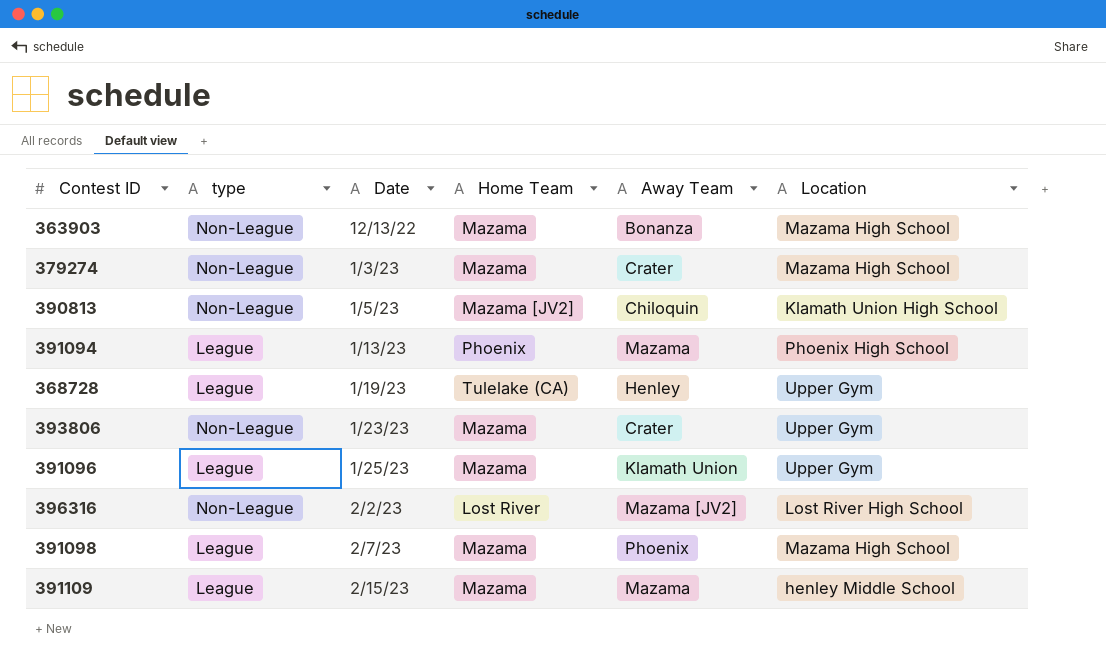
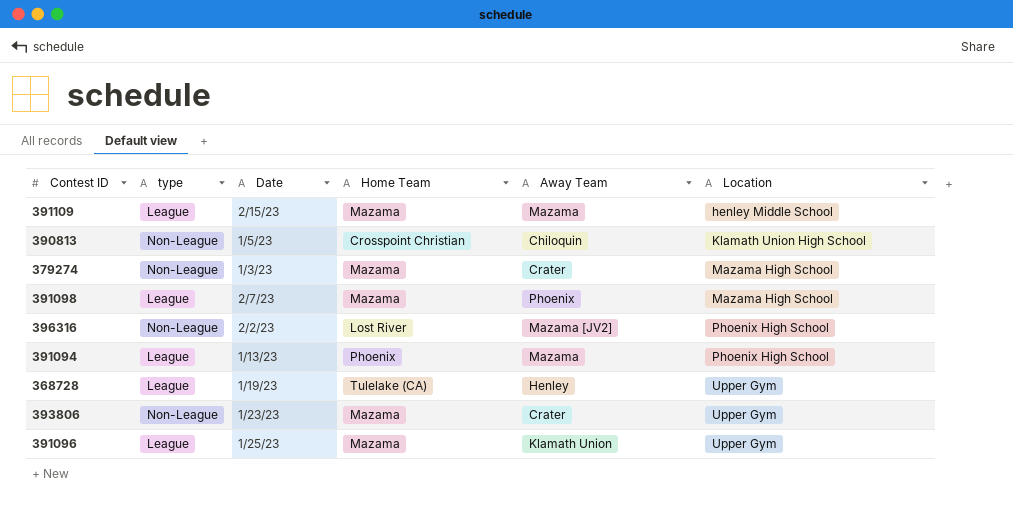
row order: Date ascending -> Location ascending
row 363903: Non-League | 12/13/22 | Mazama | Bonanza | Mazama High School -> none
390813 | Home Team: Mazama [JV2] -> Crosspoint Christian
396316 | Location: Lost River High School -> Phoenix High School

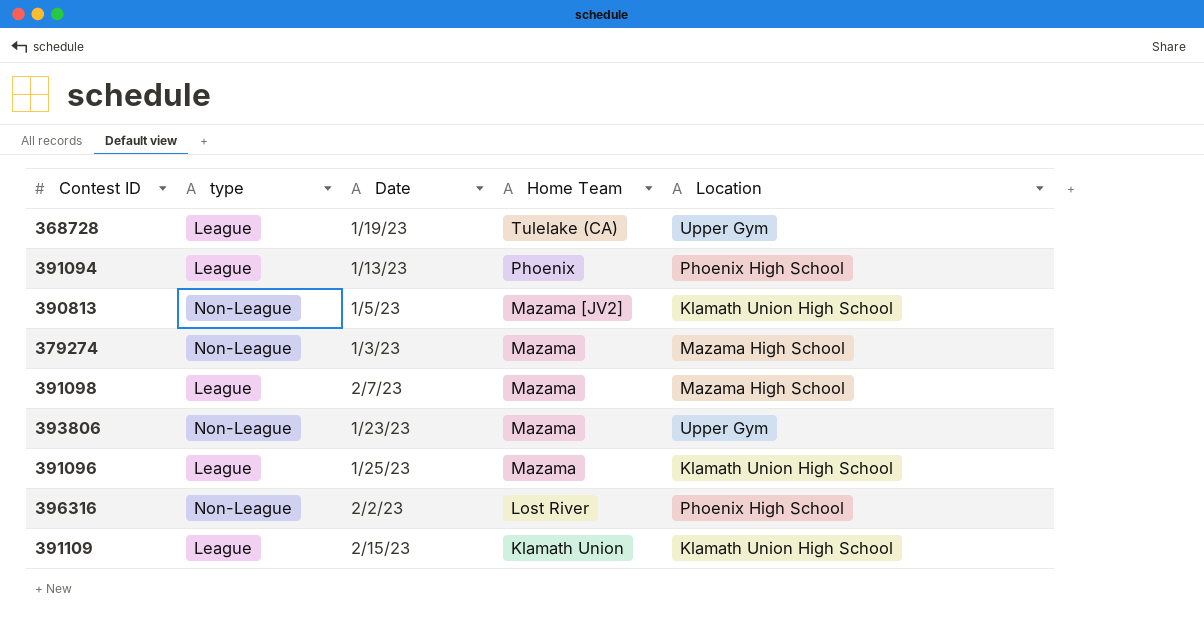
row order: Location ascending -> Home Team descending
column Away Team | position: 5 -> none
390813 | Home Team: Crosspoint Christian -> Mazama [JV2]
391096 | Location: Upper Gym -> Klamath Union High School
391109 | Home Team: Mazama -> Klamath Union
391109 | Location: henley Middle School -> Klamath Union High School

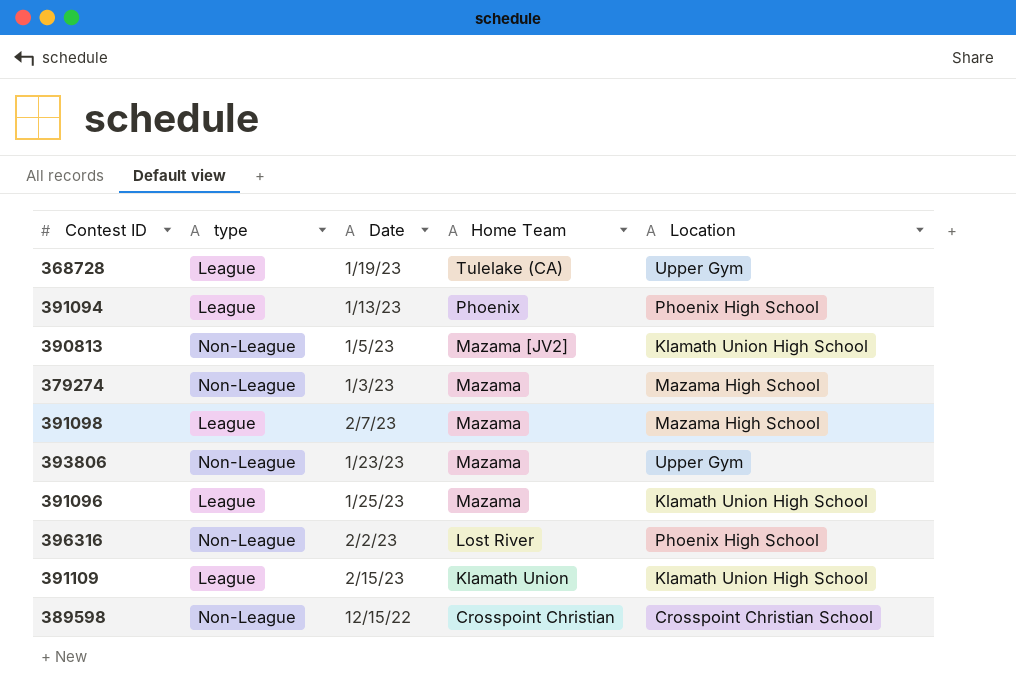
row 389598: none -> Non-League | 12/15/22 | Crosspoint Christian | Crosspoint Christian School

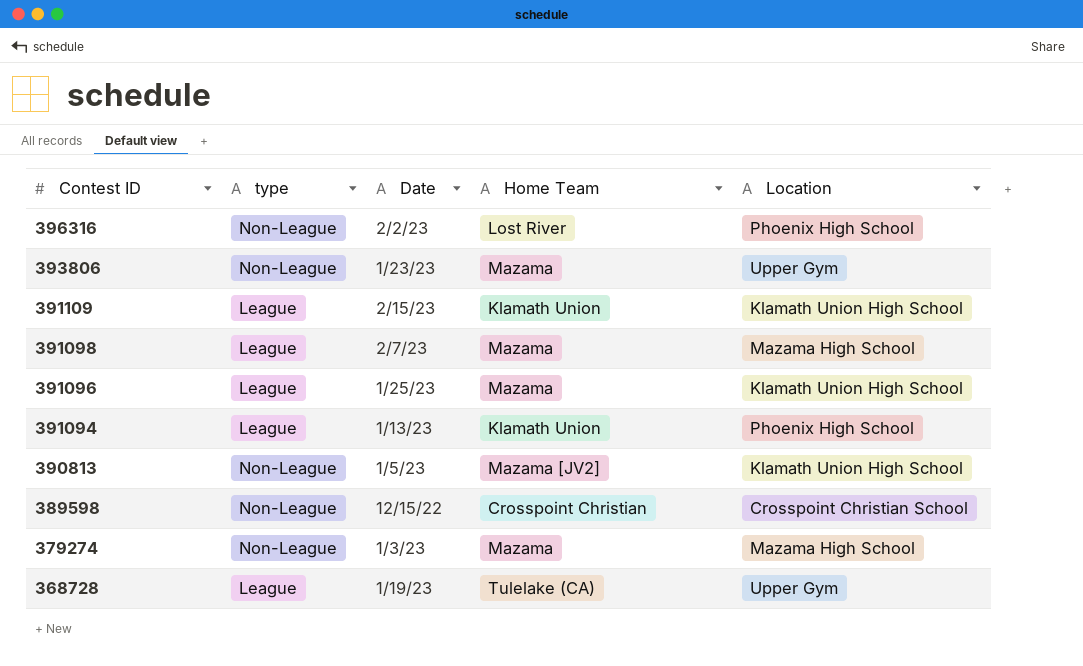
row order: Home Team descending -> Contest ID descending
391094 | Home Team: Phoenix -> Klamath Union

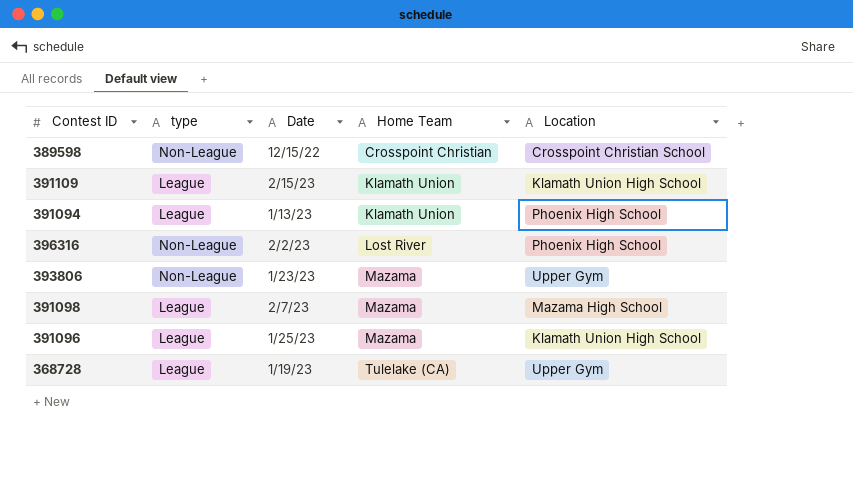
row order: Contest ID descending -> Home Team ascending
row 390813: Non-League | 1/5/23 | Mazama [JV2] | Klamath Union High School -> none
row 379274: Non-League | 1/3/23 | Mazama | Mazama High School -> none

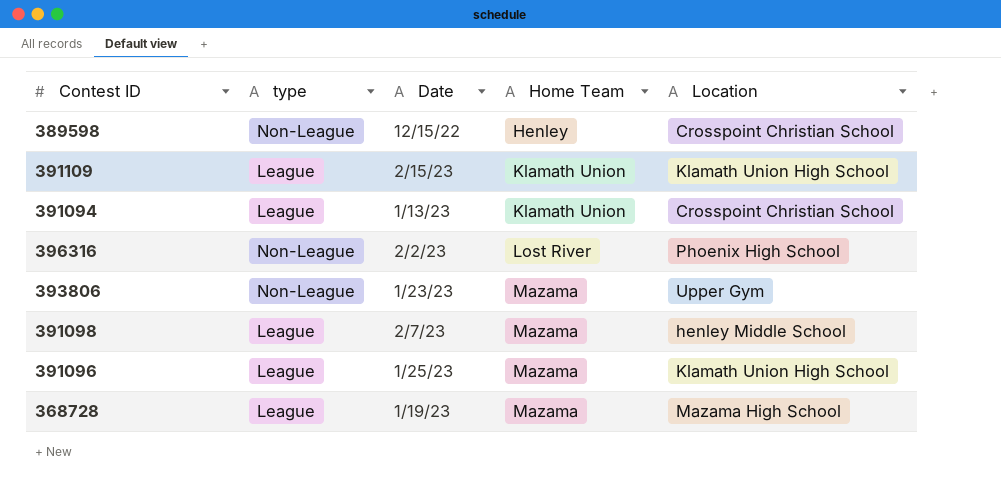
389598 | Home Team: Crosspoint Christian -> Henley
391094 | Location: Phoenix High School -> Crosspoint Christian School
391098 | Location: Mazama High School -> henley Middle School
368728 | Home Team: Tulelake (CA) -> Mazama
368728 | Location: Upper Gym -> Mazama High School

